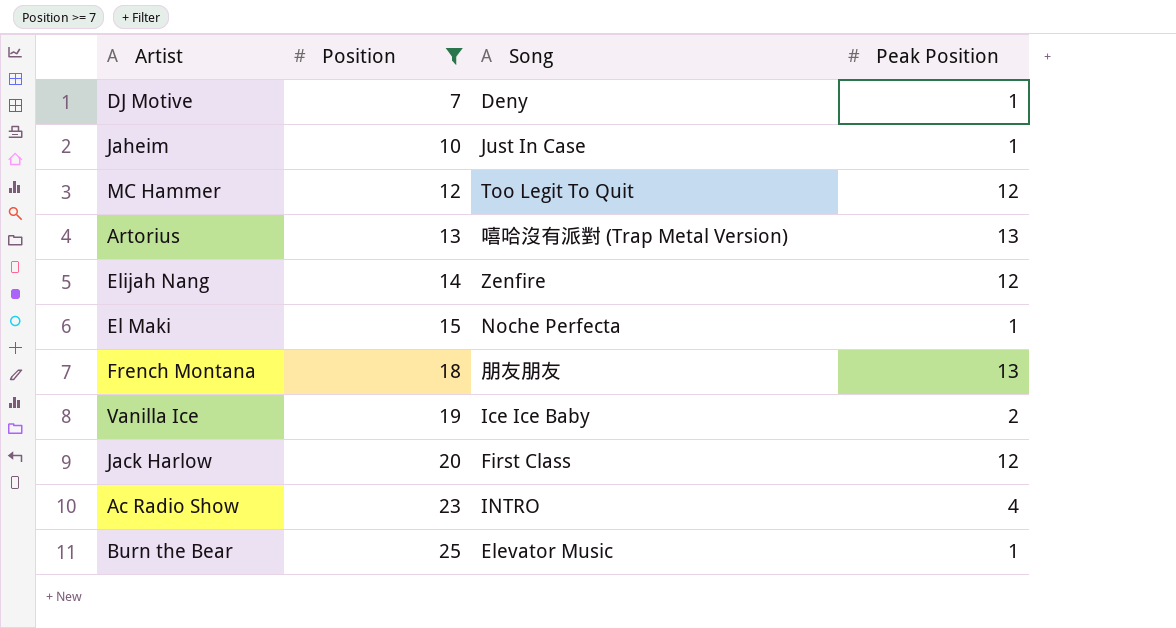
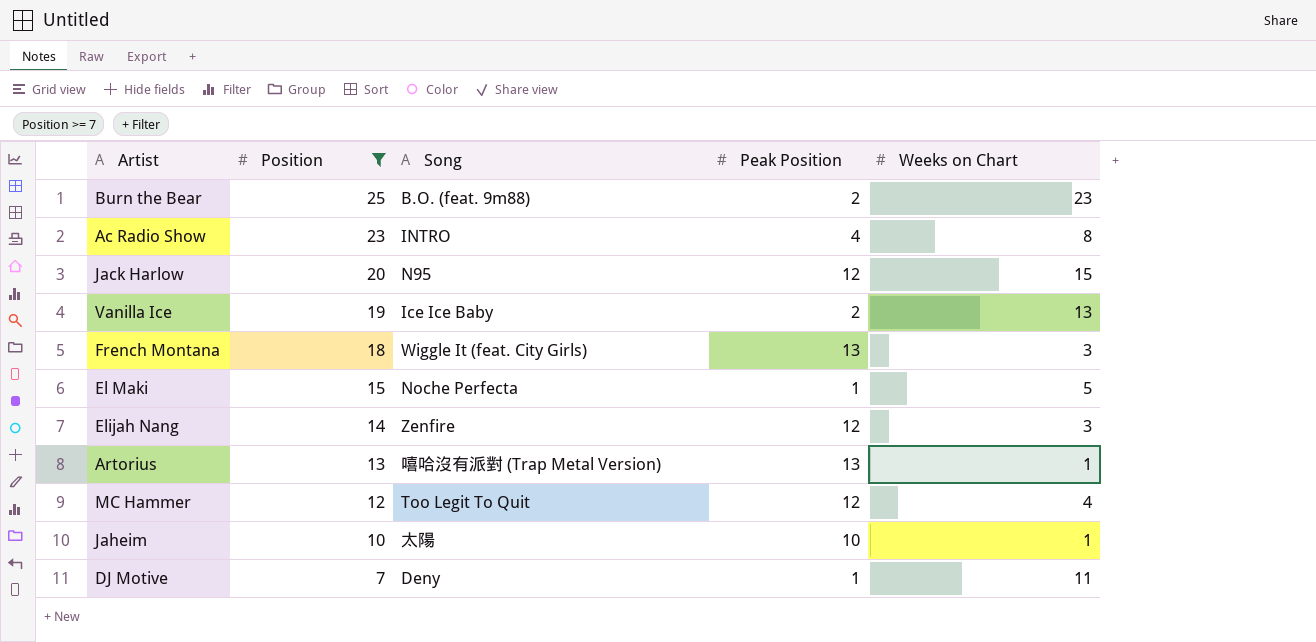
row order: Position ascending -> Position descending
column Weeks on Chart | position: none -> 5
Burn the Bear | Song: Elevator Music -> B.O. (feat. 9m88)
Burn the Bear | Peak Position: 1 -> 2
Jack Harlow | Song: First Class -> N95
French Montana | Song: 朋友朋友 -> Wiggle It (feat. City Girls)
Jaheim | Song: Just In Case -> 太陽
Jaheim | Peak Position: 1 -> 10

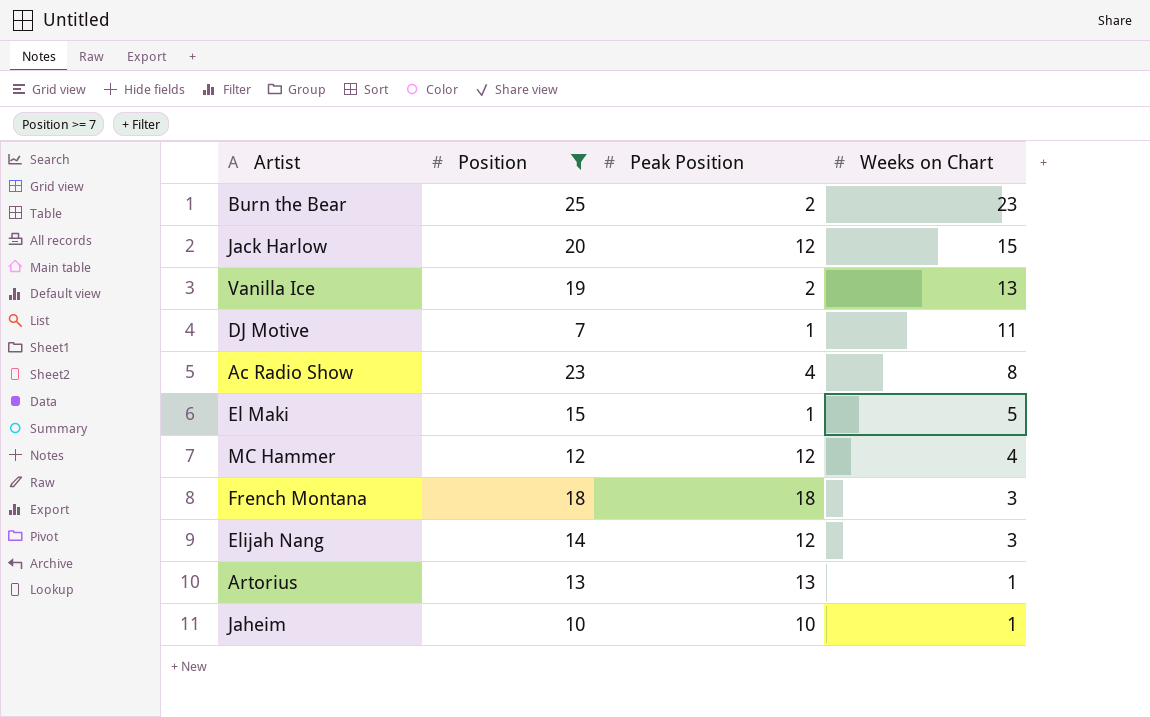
row order: Position descending -> Weeks on Chart descending
column Song | position: 3 -> none
French Montana | Peak Position: 13 -> 18

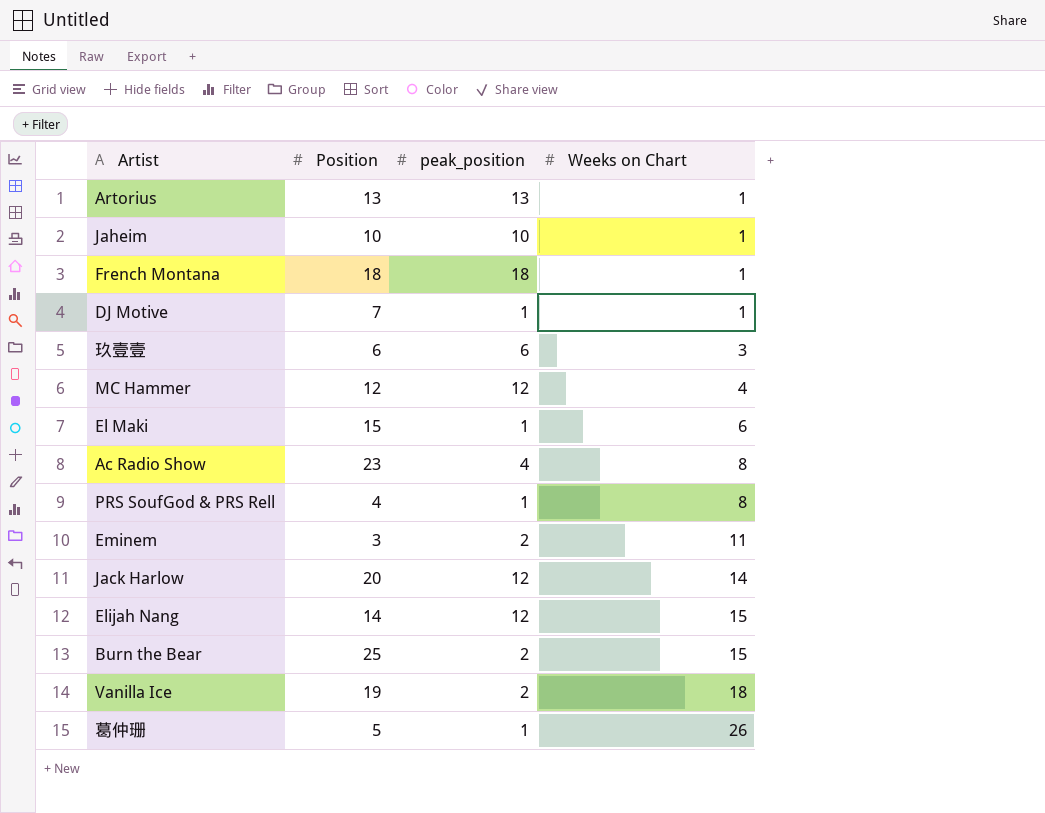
filter: Position >= 7 -> none
row order: Weeks on Chart descending -> Weeks on Chart ascending
column name: Peak Position -> peak_position
French Montana | Weeks on Chart: 3 -> 1
DJ Motive | Weeks on Chart: 11 -> 1
El Maki | Weeks on Chart: 5 -> 6
Jack Harlow | Weeks on Chart: 15 -> 14
Elijah Nang | Weeks on Chart: 3 -> 15
Burn the Bear | Weeks on Chart: 23 -> 15
Vanilla Ice | Weeks on Chart: 13 -> 18

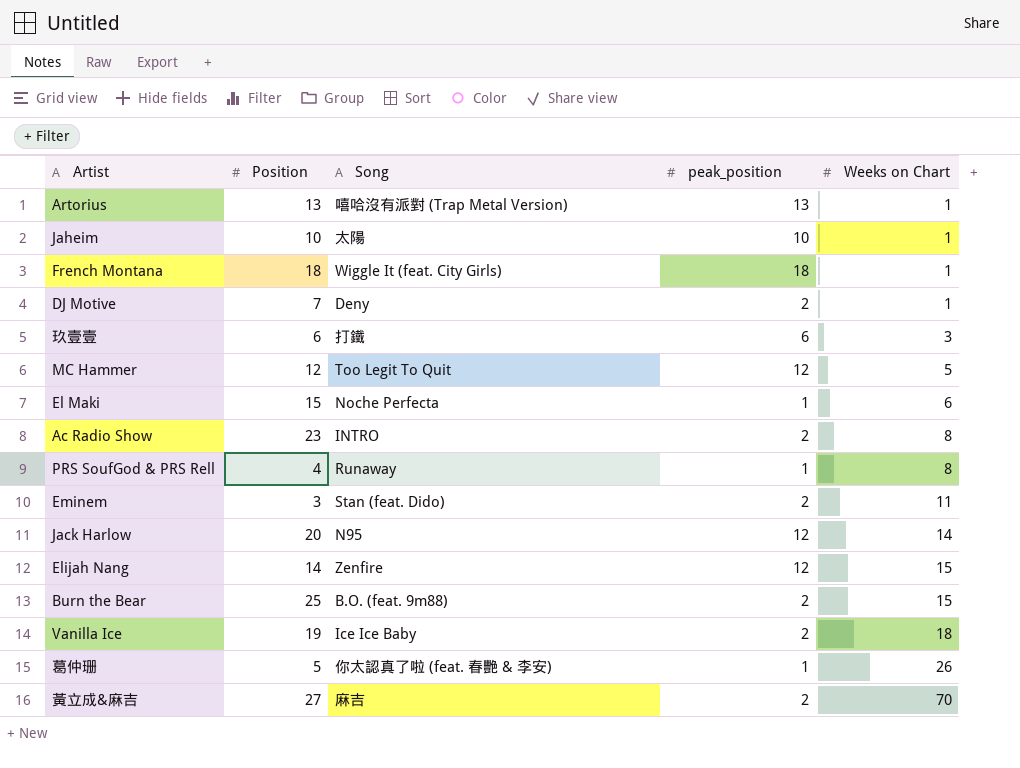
column Song | position: none -> 3
DJ Motive | peak_position: 1 -> 2
MC Hammer | Weeks on Chart: 4 -> 5
Ac Radio Show | peak_position: 4 -> 2
row 黃立成&麻吉: none -> 27 | 麻吉 | 2 | 70

